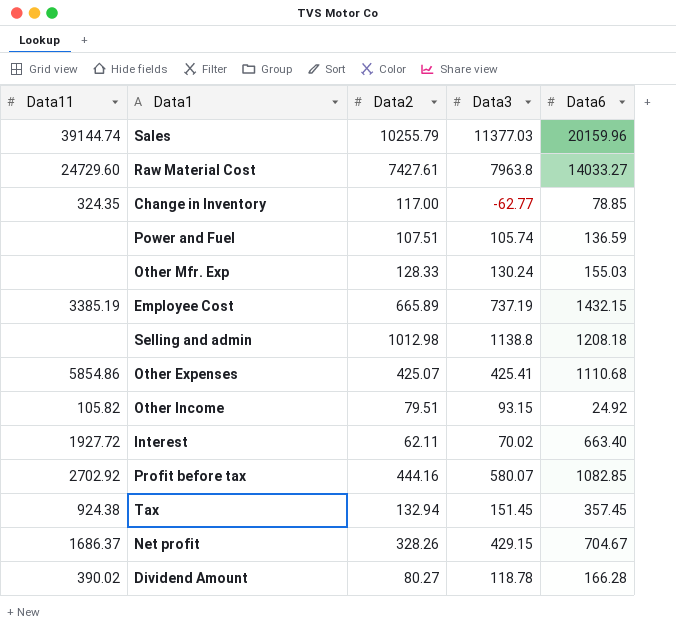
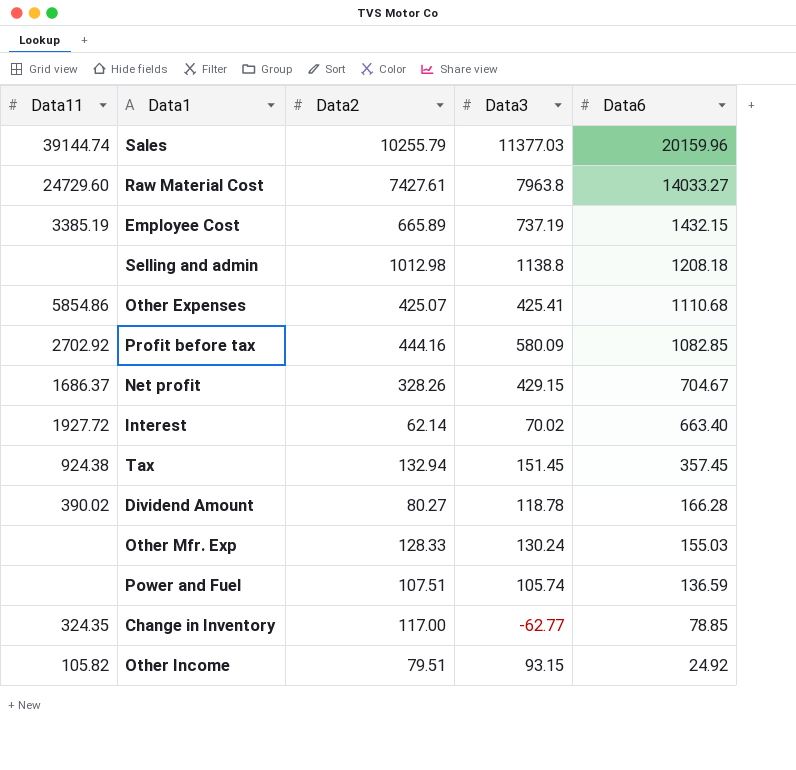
row order: none -> Data6 descending
Profit before tax | Data3: 580.07 -> 580.09
Interest | Data2: 62.11 -> 62.14

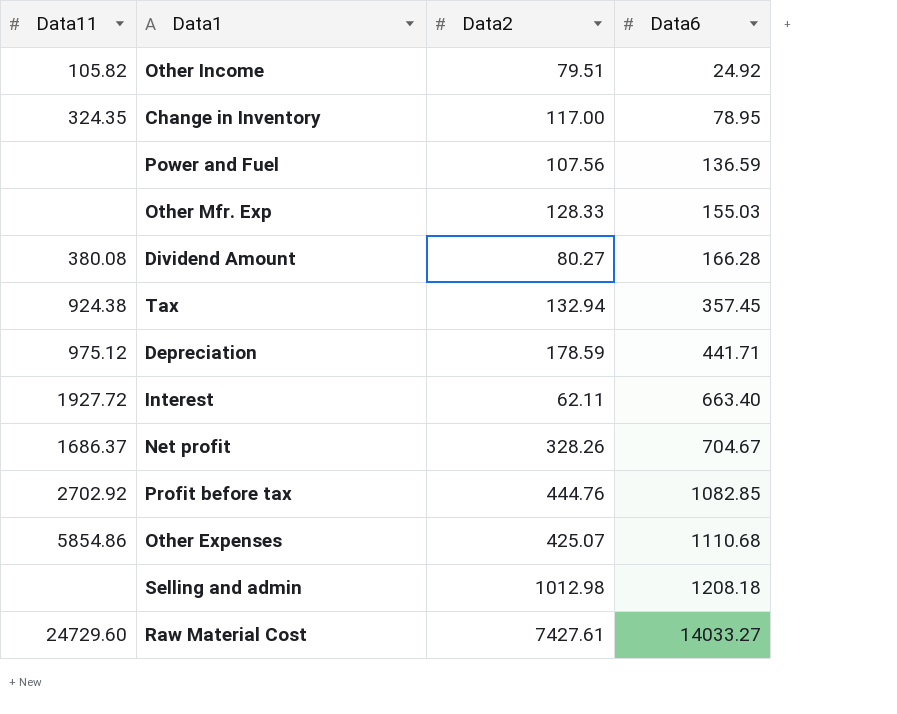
row order: Data6 descending -> Data6 ascending
column Data3 | position: 4 -> none
row Sales: 39144.74 | 10255.79 | 11377.03 | 20159.96 -> none
row Employee Cost: 3385.19 | 665.89 | 737.19 | 1432.15 -> none
Change in Inventory | Data6: 78.85 -> 78.95
Power and Fuel | Data2: 107.51 -> 107.56
Dividend Amount | Data11: 390.02 -> 380.08
row Depreciation: none -> 975.12 | 178.59 | 441.71
Interest | Data2: 62.14 -> 62.11
Profit before tax | Data2: 444.16 -> 444.76

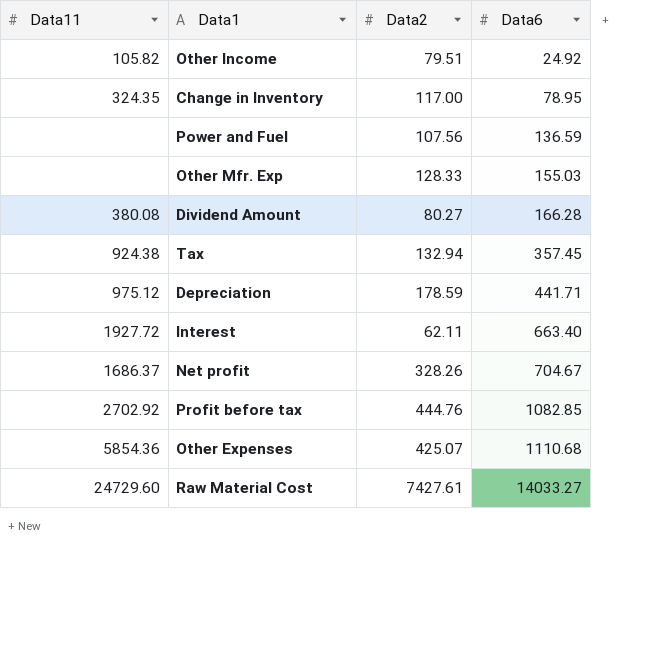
row Selling and admin: none | 1012.98 | 1208.18 -> none
Other Expenses | Data11: 5854.86 -> 5854.36

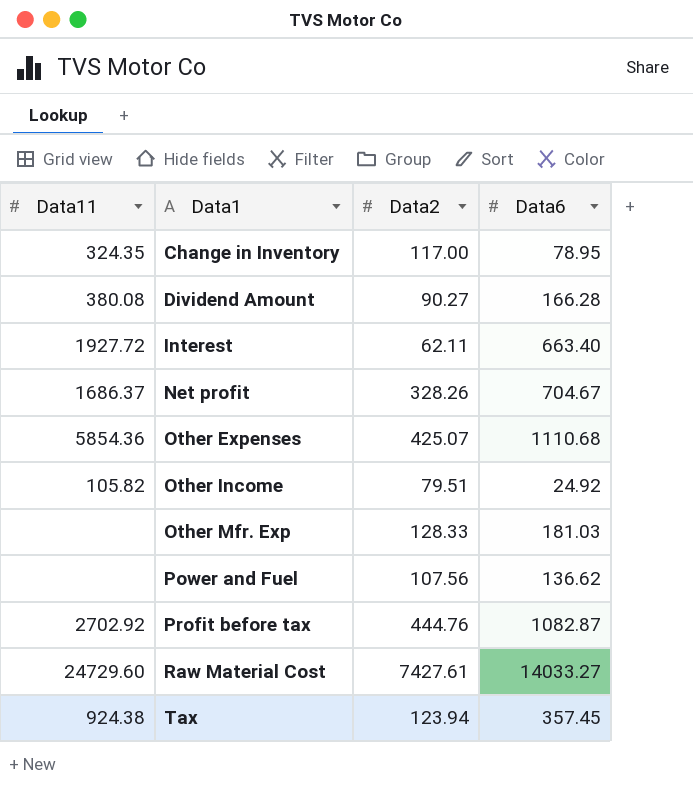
row order: Data6 ascending -> Data1 ascending
row Depreciation: 975.12 | 178.59 | 441.71 -> none
Dividend Amount | Data2: 80.27 -> 90.27
Other Mfr. Exp | Data6: 155.03 -> 181.03
Power and Fuel | Data6: 136.59 -> 136.62
Profit before tax | Data6: 1082.85 -> 1082.87
Tax | Data2: 132.94 -> 123.94

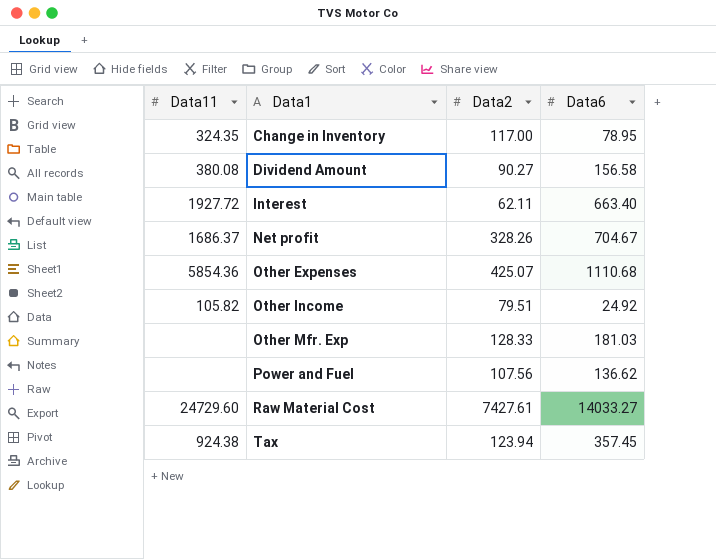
row Profit before tax: 2702.92 | 444.76 | 1082.87 -> none
Dividend Amount | Data6: 166.28 -> 156.58

